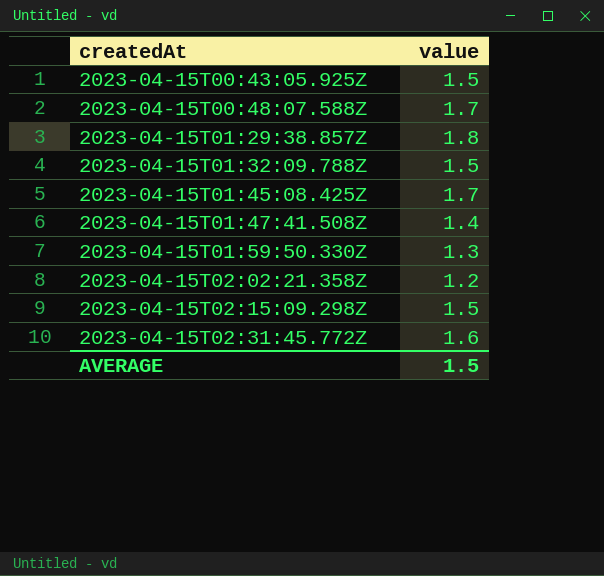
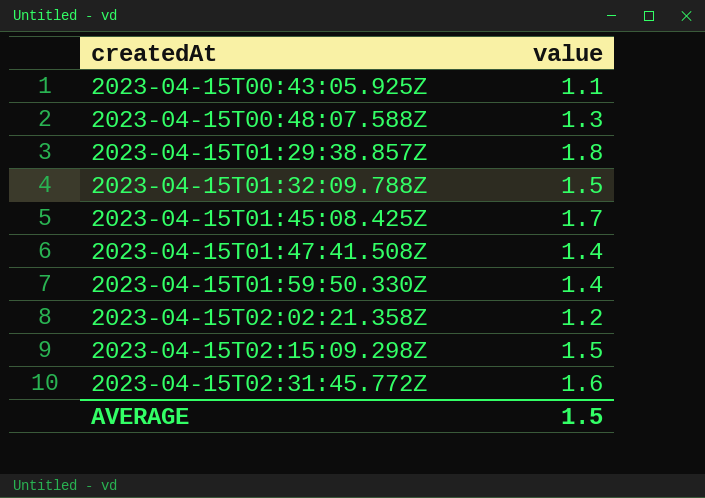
2023-04-15T00:43:05.925Z | value: 1.5 -> 1.1
2023-04-15T00:48:07.588Z | value: 1.7 -> 1.3
2023-04-15T01:59:50.330Z | value: 1.3 -> 1.4

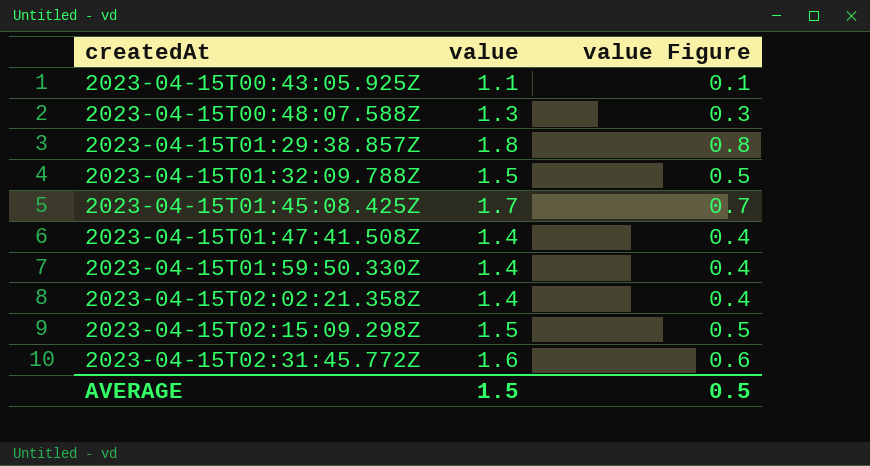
column value Figure | formula: none -> [value] - 1
2023-04-15T02:02:21.358Z | value: 1.2 -> 1.4

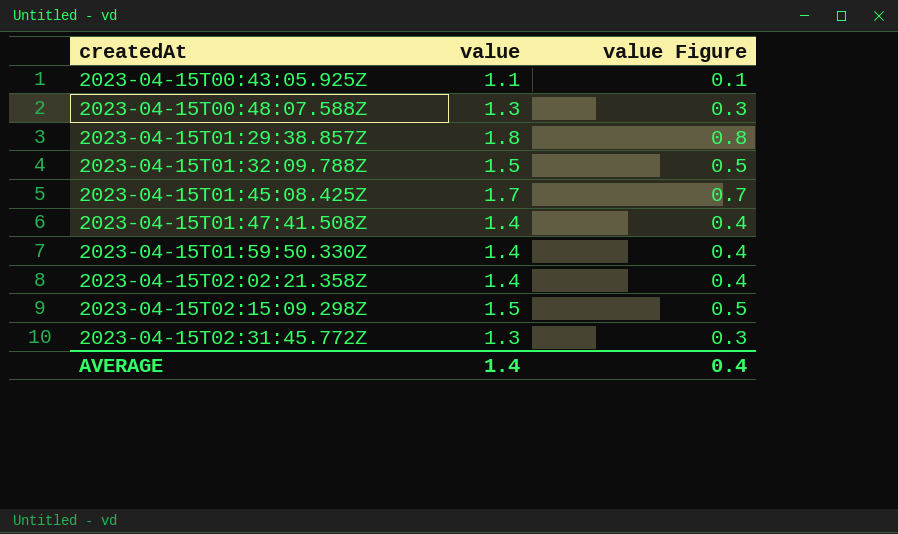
2023-04-15T02:31:45.772Z | value: 1.6 -> 1.3
2023-04-15T02:31:45.772Z | value Figure: 0.6 -> 0.3
AVERAGE | value: 1.5 -> 1.4
AVERAGE | value Figure: 0.5 -> 0.4

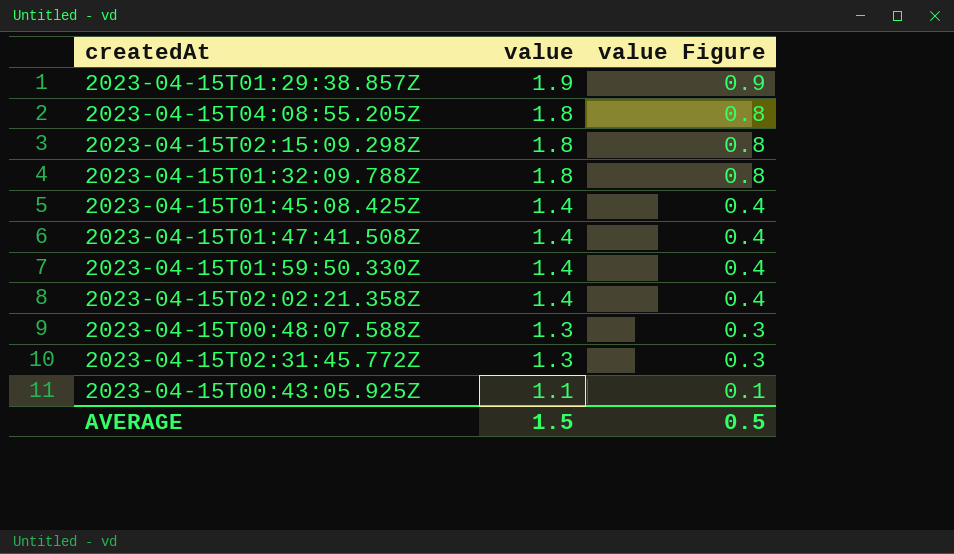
row order: createdAt ascending -> value descending
2023-04-15T01:29:38.857Z | value: 1.8 -> 1.9
2023-04-15T01:29:38.857Z | value Figure: 0.8 -> 0.9
row 2023-04-15T04:08:55.205Z: none -> 1.8 | 0.8
2023-04-15T02:15:09.298Z | value: 1.5 -> 1.8
2023-04-15T02:15:09.298Z | value Figure: 0.5 -> 0.8
2023-04-15T01:32:09.788Z | value: 1.5 -> 1.8
2023-04-15T01:32:09.788Z | value Figure: 0.5 -> 0.8
2023-04-15T01:45:08.425Z | value: 1.7 -> 1.4
2023-04-15T01:45:08.425Z | value Figure: 0.7 -> 0.4
AVERAGE | value: 1.4 -> 1.5
AVERAGE | value Figure: 0.4 -> 0.5

